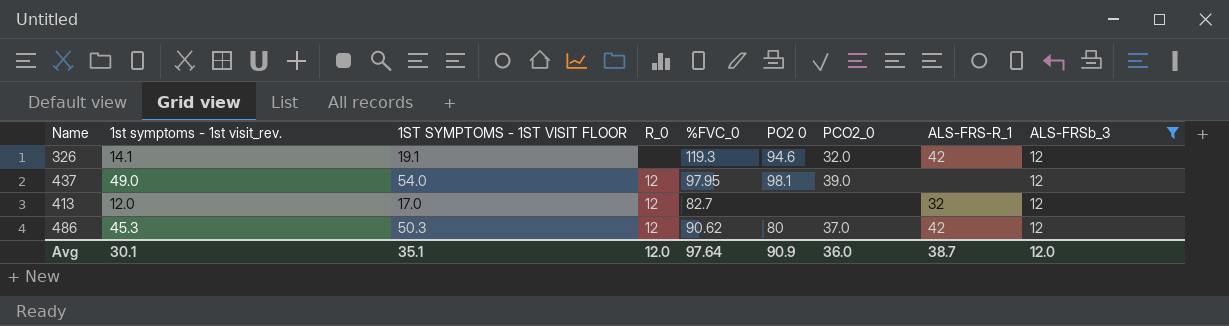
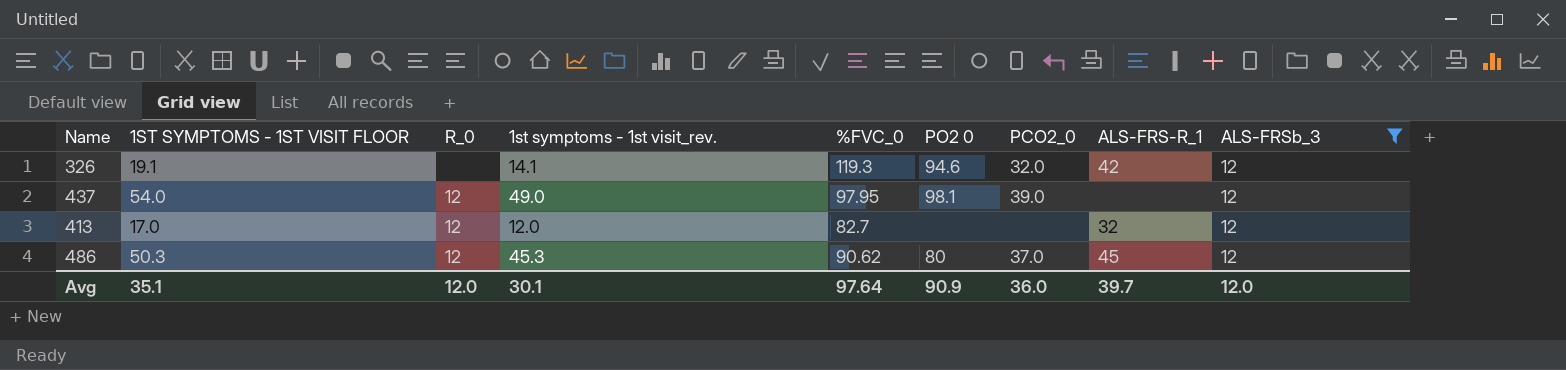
column 1st symptoms - 1st visit_rev. | position: 2 -> 4
486 | ALS-FRS-R_1: 42 -> 45
Avg | ALS-FRS-R_1: 38.7 -> 39.7

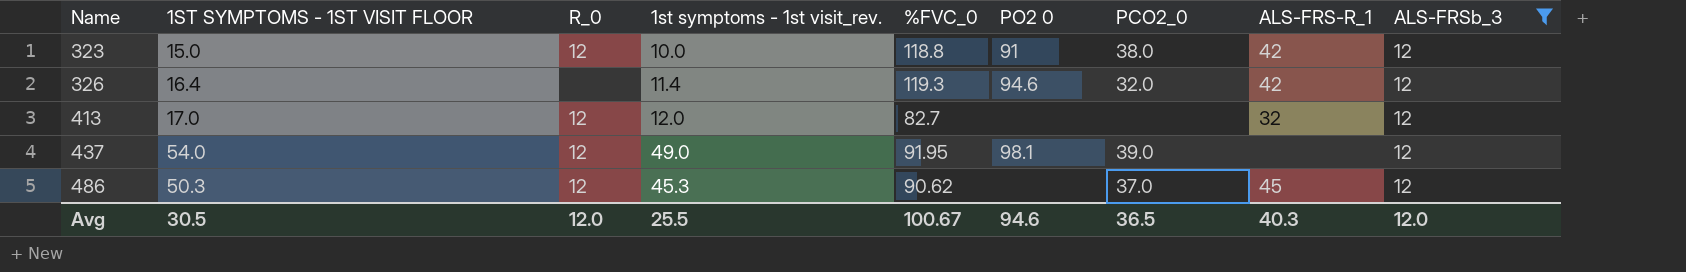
row order: none -> Name ascending
row 323: none -> 15.0 | 12 | 10.0 | 118.8 | 91 | 38.0 | 42 | 12
326 | 1ST SYMPTOMS - 1ST VISIT FLOOR: 19.1 -> 16.4
326 | 1st symptoms - 1st visit_rev.: 14.1 -> 11.4
437 | %FVC_0: 97.95 -> 91.95
486 | PO2 0: 80 -> none
Avg | 1ST SYMPTOMS - 1ST VISIT FLOOR: 35.1 -> 30.5
Avg | 1st symptoms - 1st visit_rev.: 30.1 -> 25.5
Avg | %FVC_0: 97.64 -> 100.67
Avg | PO2 0: 90.9 -> 94.6
Avg | PCO2_0: 36.0 -> 36.5
Avg | ALS-FRS-R_1: 39.7 -> 40.3

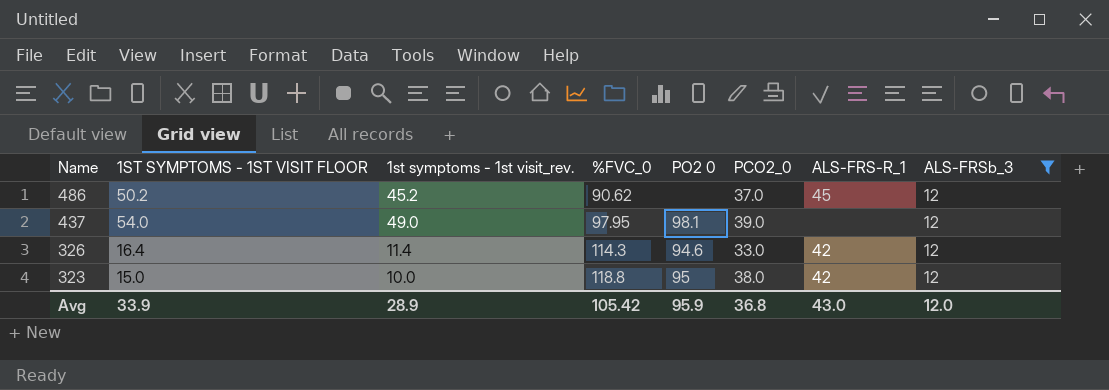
row order: Name ascending -> Name descending
column R_0 | position: 3 -> none
row 413: 17.0 | 12 | 12.0 | 82.7 | none | none | 32 | 12 -> none
486 | 1ST SYMPTOMS - 1ST VISIT FLOOR: 50.3 -> 50.2
486 | 1st symptoms - 1st visit_rev.: 45.3 -> 45.2
437 | %FVC_0: 91.95 -> 97.95
326 | %FVC_0: 119.3 -> 114.3
326 | PCO2_0: 32.0 -> 33.0
323 | PO2 0: 91 -> 95
Avg | 1ST SYMPTOMS - 1ST VISIT FLOOR: 30.5 -> 33.9
Avg | 1st symptoms - 1st visit_rev.: 25.5 -> 28.9
Avg | %FVC_0: 100.67 -> 105.42
Avg | PO2 0: 94.6 -> 95.9
Avg | PCO2_0: 36.5 -> 36.8
Avg | ALS-FRS-R_1: 40.3 -> 43.0

